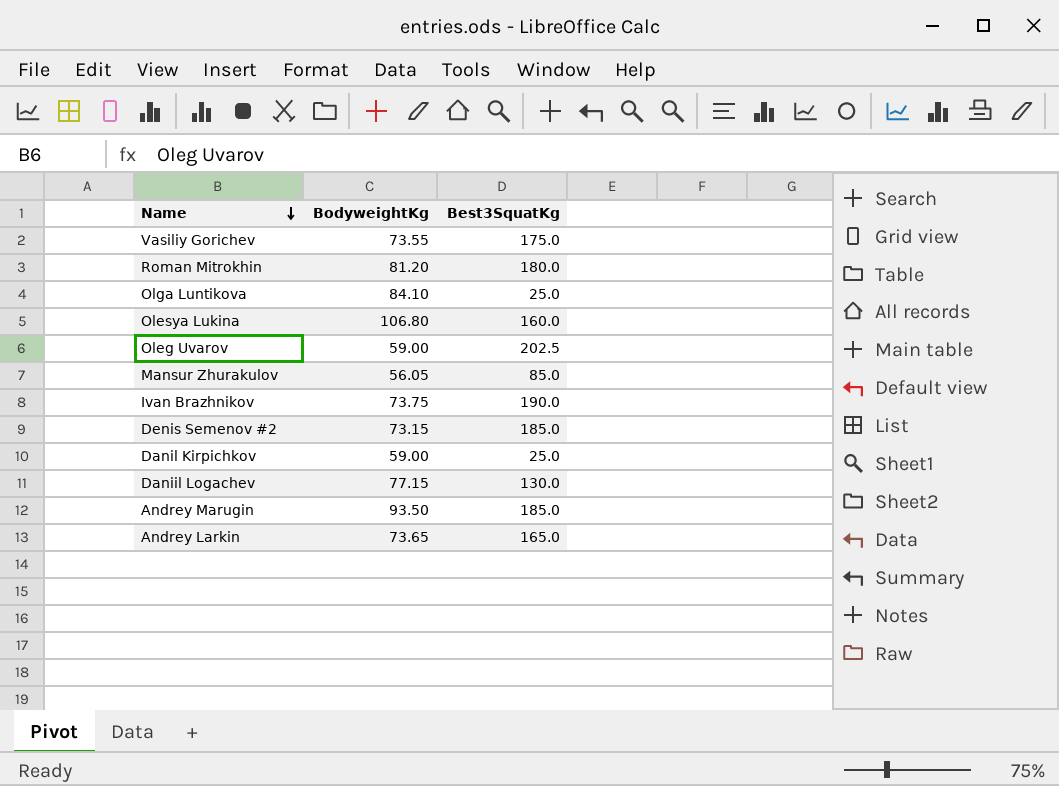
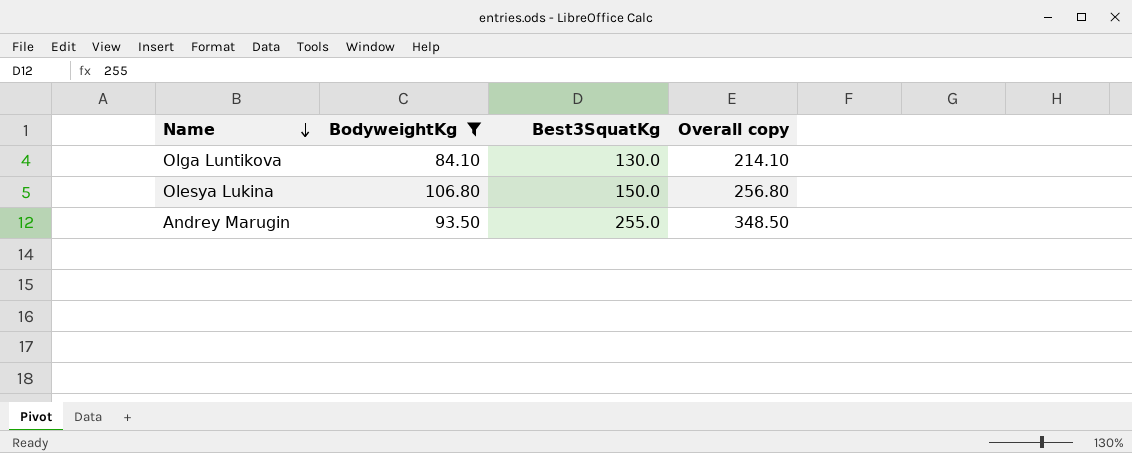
filter: none -> BodyweightKg >= 84.10
column Overall copy | formula: none -> [BodyweightKg] + [Best3SquatKg]
Olga Luntikova | Best3SquatKg: 25.0 -> 130.0
Olesya Lukina | Best3SquatKg: 160.0 -> 150.0
Andrey Marugin | Best3SquatKg: 185.0 -> 255.0

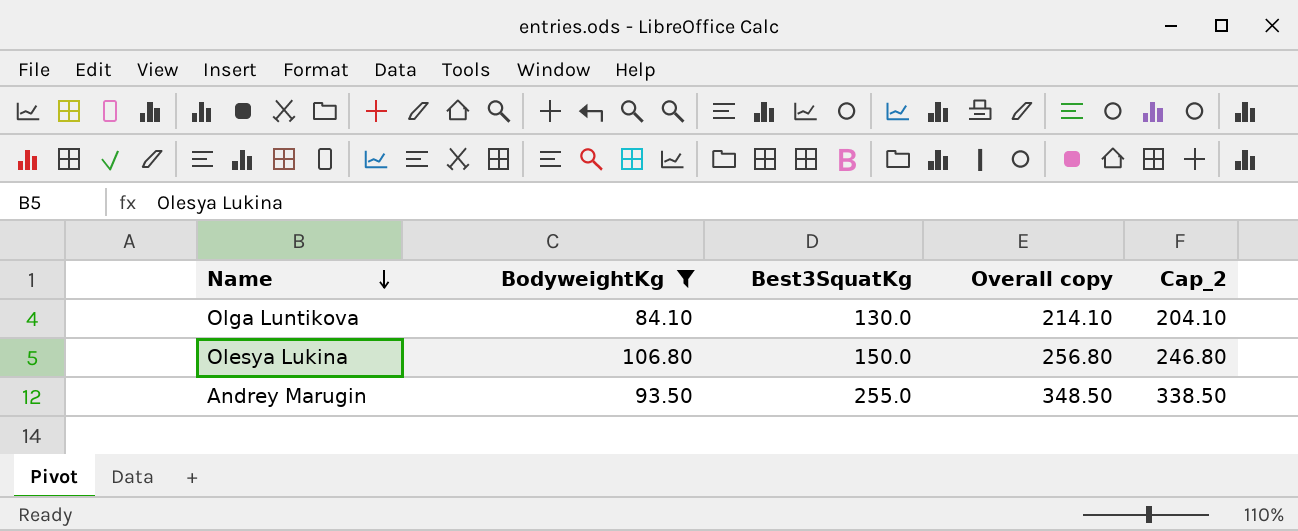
column Cap_2 | formula: none -> [Overall copy] - 10

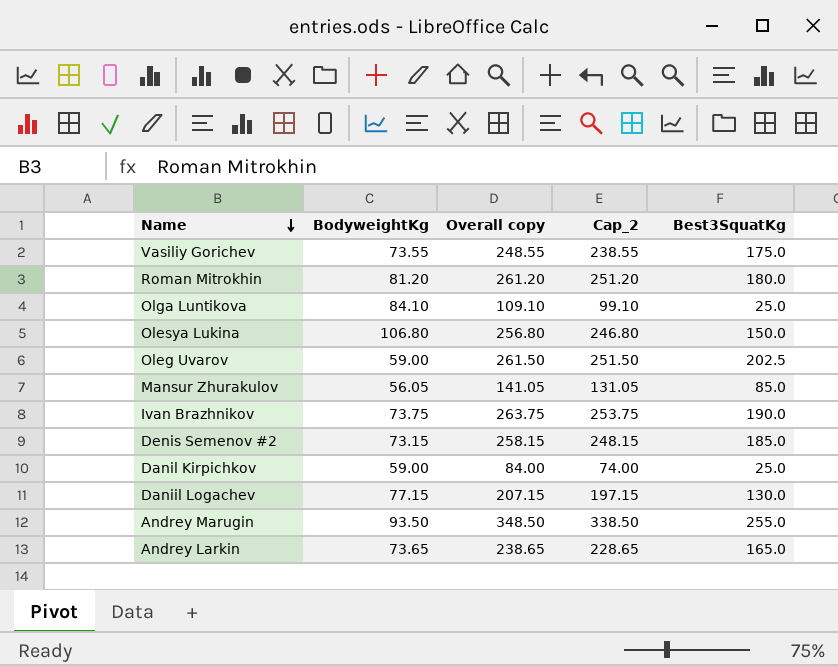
filter: BodyweightKg >= 84.10 -> none
column Best3SquatKg | position: 3 -> 5
Olga Luntikova | Overall copy: 214.10 -> 109.10
Olga Luntikova | Cap_2: 204.10 -> 99.10
Olga Luntikova | Best3SquatKg: 130.0 -> 25.0

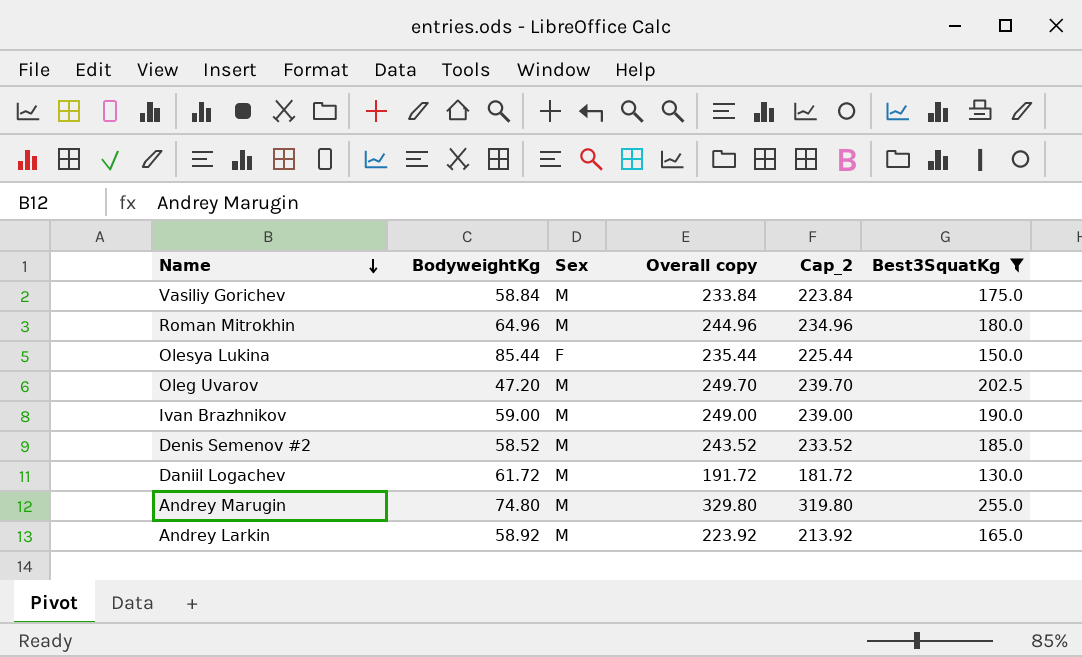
filter: none -> Best3SquatKg >= 130.0
column Sex | position: none -> 3
Vasiliy Gorichev | BodyweightKg: 73.55 -> 58.84
Vasiliy Gorichev | Overall copy: 248.55 -> 233.84
Vasiliy Gorichev | Cap_2: 238.55 -> 223.84
Roman Mitrokhin | BodyweightKg: 81.20 -> 64.96
Roman Mitrokhin | Overall copy: 261.20 -> 244.96
Roman Mitrokhin | Cap_2: 251.20 -> 234.96
Olesya Lukina | BodyweightKg: 106.80 -> 85.44
Olesya Lukina | Overall copy: 256.80 -> 235.44
Olesya Lukina | Cap_2: 246.80 -> 225.44
Oleg Uvarov | BodyweightKg: 59.00 -> 47.20
Oleg Uvarov | Overall copy: 261.50 -> 249.70
Oleg Uvarov | Cap_2: 251.50 -> 239.70
Ivan Brazhnikov | BodyweightKg: 73.75 -> 59.00
Ivan Brazhnikov | Overall copy: 263.75 -> 249.00
Ivan Brazhnikov | Cap_2: 253.75 -> 239.00
Denis Semenov #2 | BodyweightKg: 73.15 -> 58.52
Denis Semenov #2 | Overall copy: 258.15 -> 243.52
Denis Semenov #2 | Cap_2: 248.15 -> 233.52
Daniil Logachev | BodyweightKg: 77.15 -> 61.72
Daniil Logachev | Overall copy: 207.15 -> 191.72
Daniil Logachev | Cap_2: 197.15 -> 181.72
Andrey Marugin | BodyweightKg: 93.50 -> 74.80
Andrey Marugin | Overall copy: 348.50 -> 329.80
Andrey Marugin | Cap_2: 338.50 -> 319.80
Andrey Larkin | BodyweightKg: 73.65 -> 58.92
Andrey Larkin | Overall copy: 238.65 -> 223.92
Andrey Larkin | Cap_2: 228.65 -> 213.92

